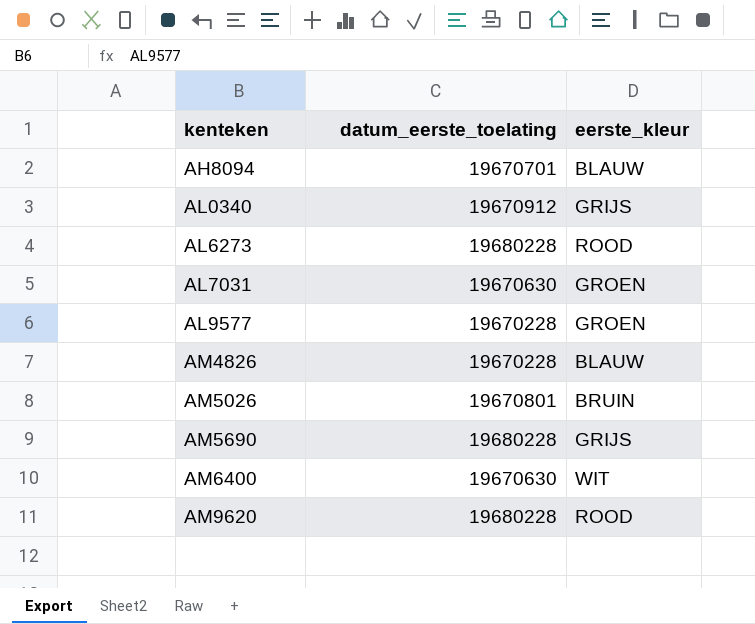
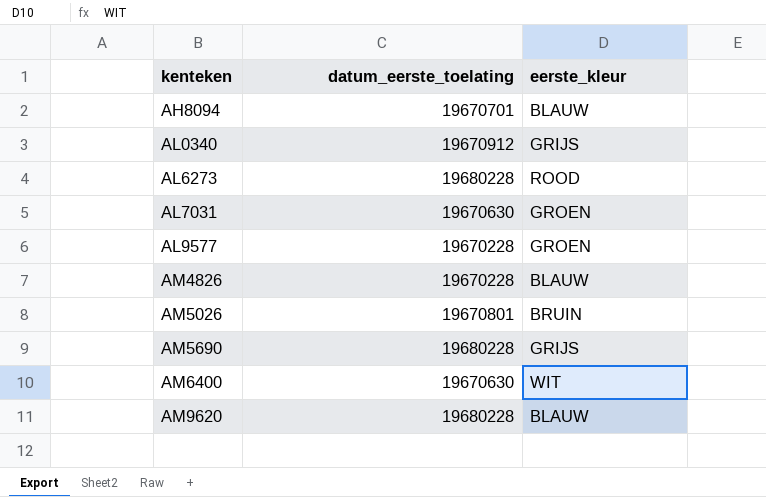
AM9620 | eerste_kleur: ROOD -> BLAUW

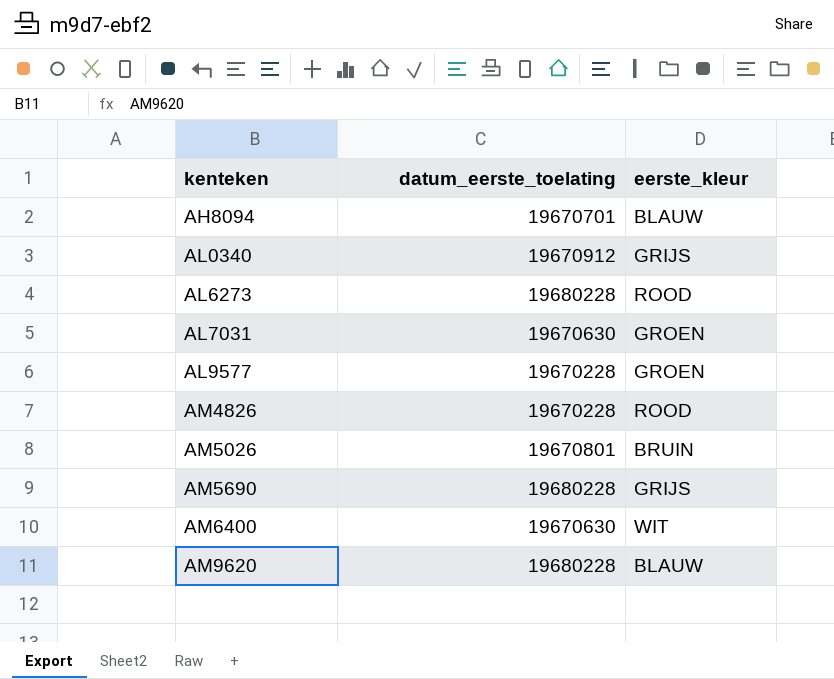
AM4826 | eerste_kleur: BLAUW -> ROOD

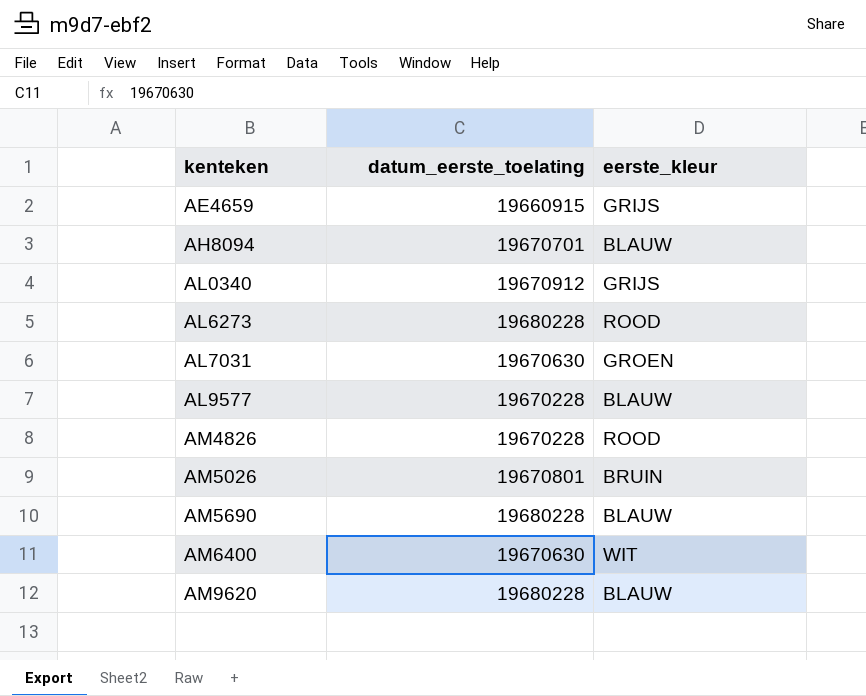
row AE4659: none -> 19660915 | GRIJS
AL9577 | eerste_kleur: GROEN -> BLAUW
AM5690 | eerste_kleur: GRIJS -> BLAUW

